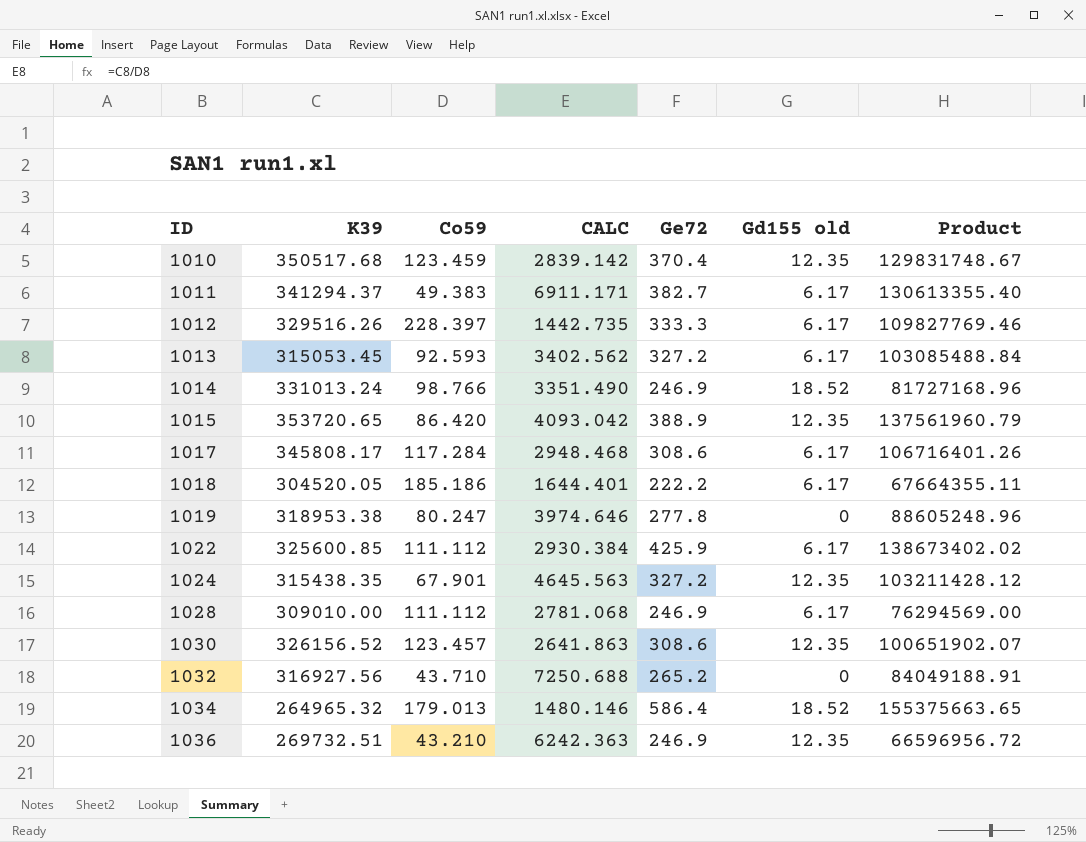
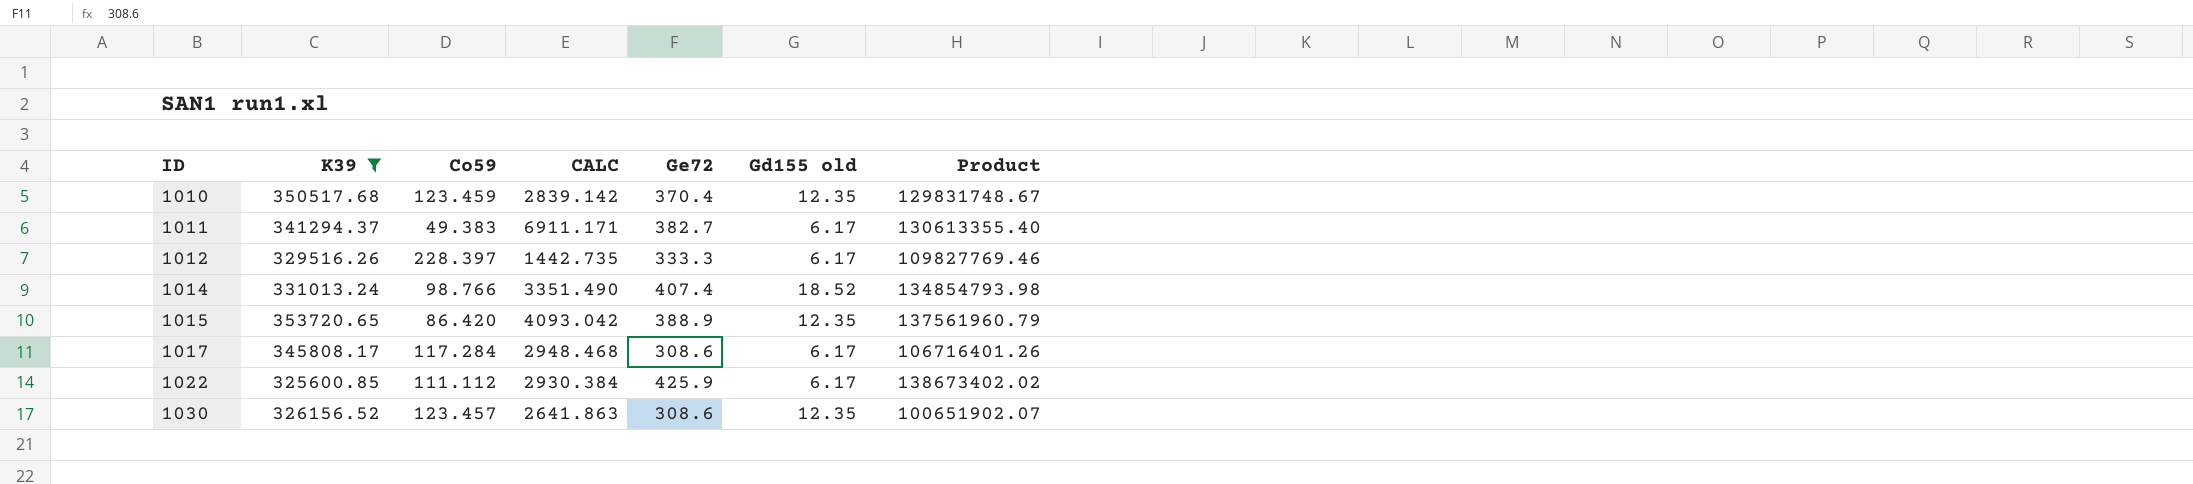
filter: none -> K39 >= 325600.85
1014 | Ge72: 246.9 -> 407.4
1014 | Product: 81727168.96 -> 134854793.98

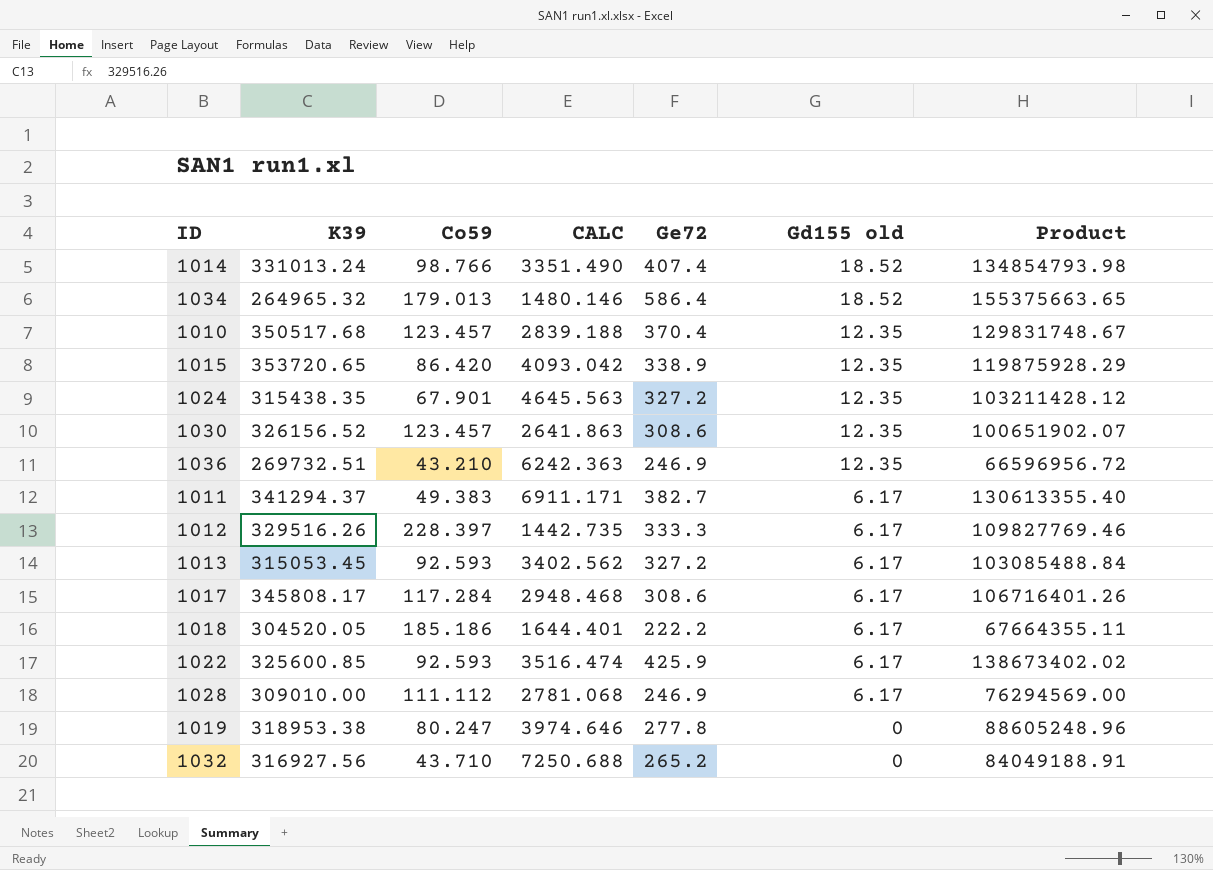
filter: K39 >= 325600.85 -> none
row order: ID ascending -> Gd155 old descending
1010 | Co59: 123.459 -> 123.457
1010 | CALC: 2839.142 -> 2839.188
1015 | Ge72: 388.9 -> 338.9
1015 | Product: 137561960.79 -> 119875928.29
1022 | Co59: 111.112 -> 92.593
1022 | CALC: 2930.384 -> 3516.474

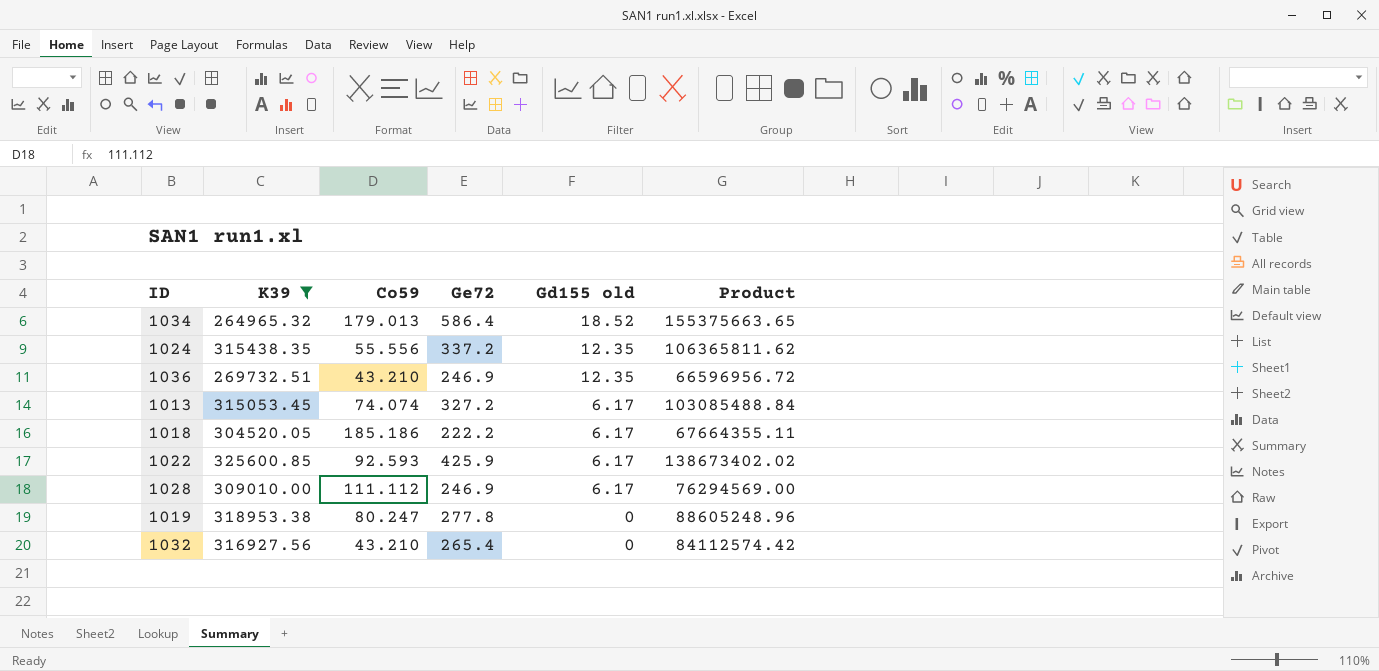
filter: none -> K39 <= 325600.85
column CALC | formula: [K39] / [Co59] -> none
1024 | Co59: 67.901 -> 55.556
1024 | Ge72: 327.2 -> 337.2
1024 | Product: 103211428.12 -> 106365811.62
1013 | Co59: 92.593 -> 74.074
1032 | Co59: 43.710 -> 43.210
1032 | Ge72: 265.2 -> 265.4
1032 | Product: 84049188.91 -> 84112574.42

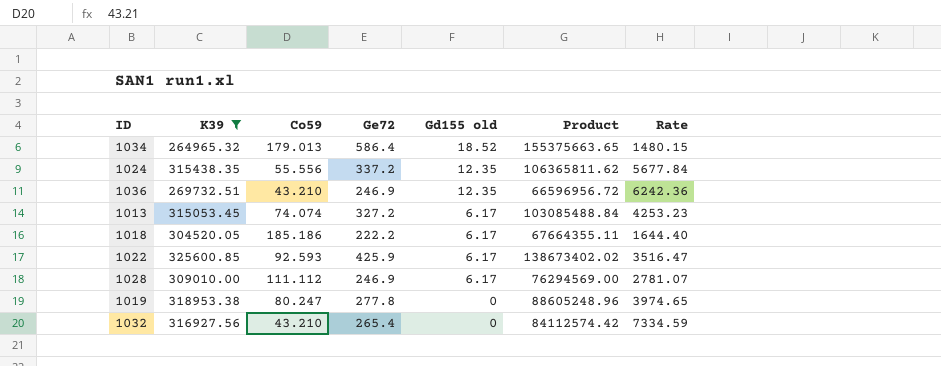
column Rate | formula: none -> [K39] / [Co59]

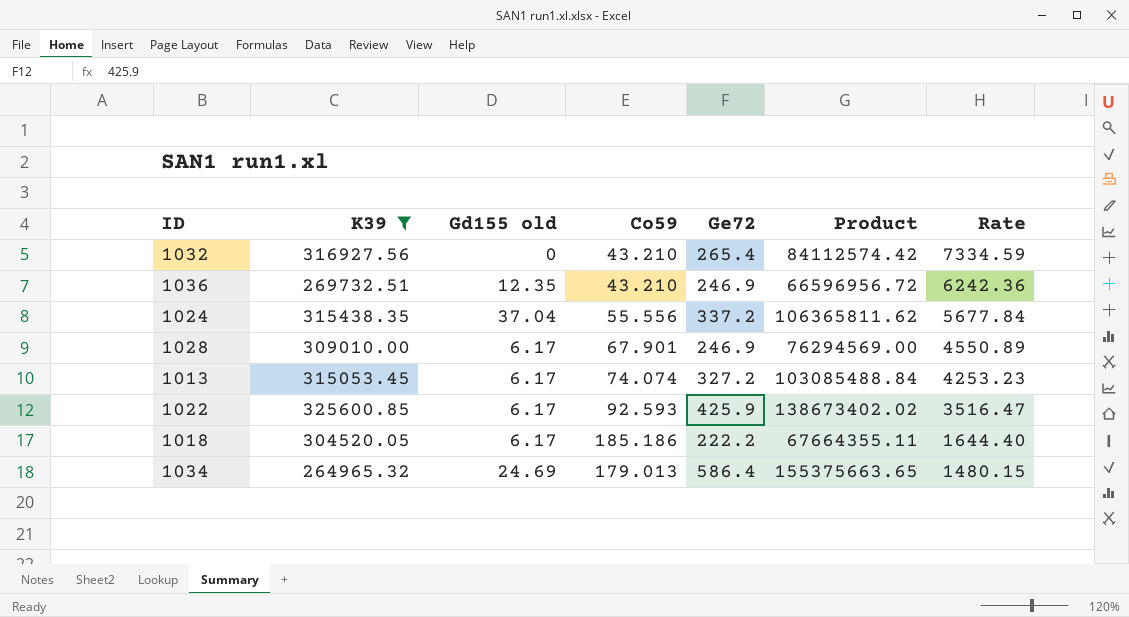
row order: Gd155 old descending -> Rate descending
column Gd155 old | position: 5 -> 3
row 1019: 318953.38 | 80.247 | 277.8 | 0 | 88605248.96 | 3974.65 -> none
1024 | Gd155 old: 12.35 -> 37.04
1028 | Co59: 111.112 -> 67.901
1028 | Rate: 2781.07 -> 4550.89
1034 | Gd155 old: 18.52 -> 24.69

